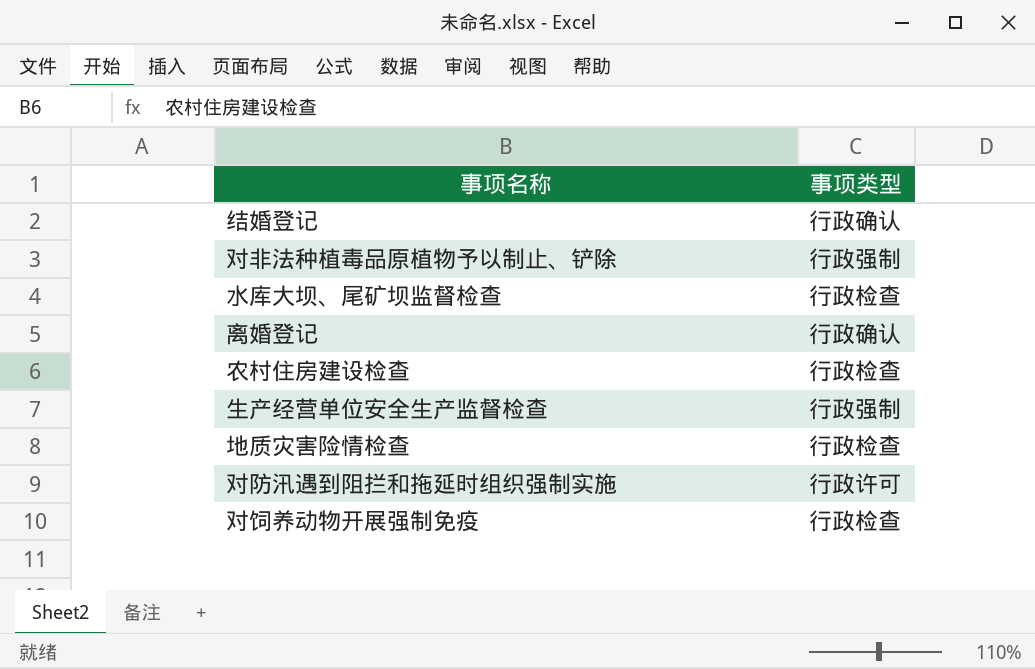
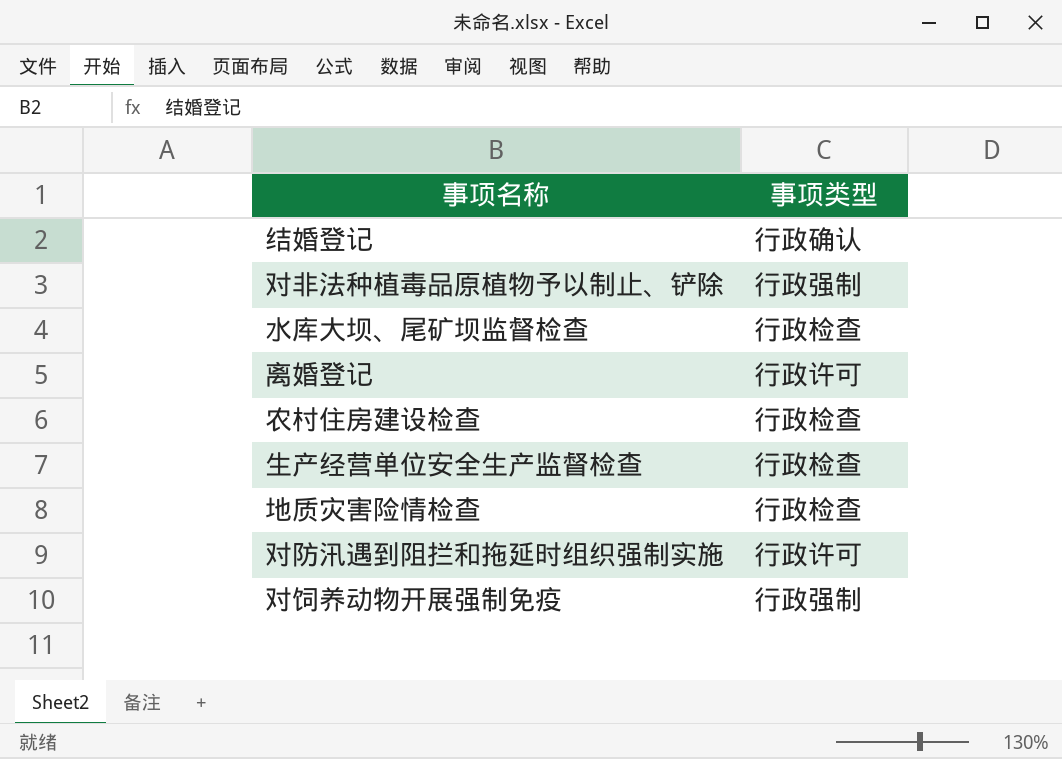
离婚登记 | 事项类型: 行政确认 -> 行政许可
生产经营单位安全生产监督检查 | 事项类型: 行政强制 -> 行政检查
对饲养动物开展强制免疫 | 事项类型: 行政检查 -> 行政强制

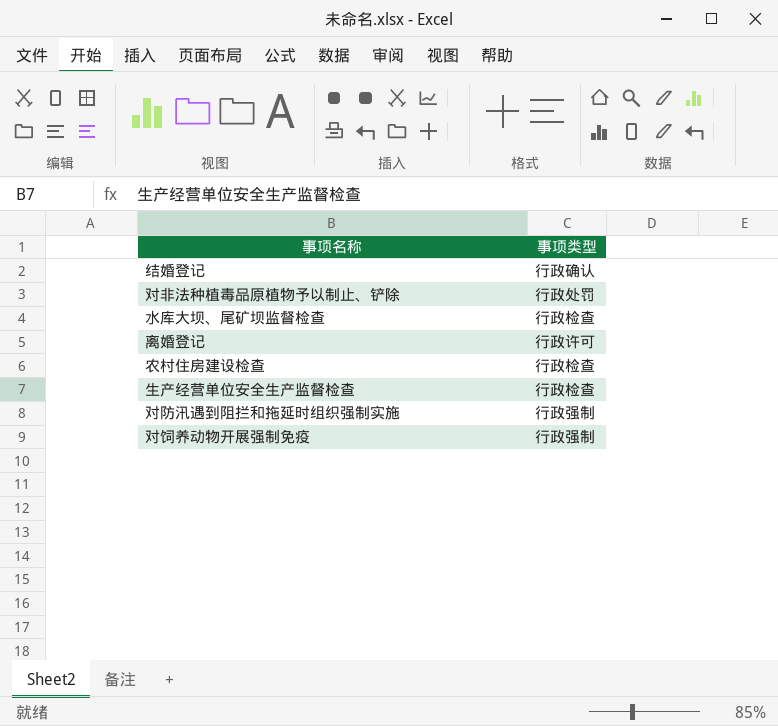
row 地质灾害险情检查: 行政检查 -> none
对非法种植毒品原植物予以制止、铲除 | 事项类型: 行政强制 -> 行政处罚
对防汛遇到阻拦和拖延时组织强制实施 | 事项类型: 行政许可 -> 行政强制

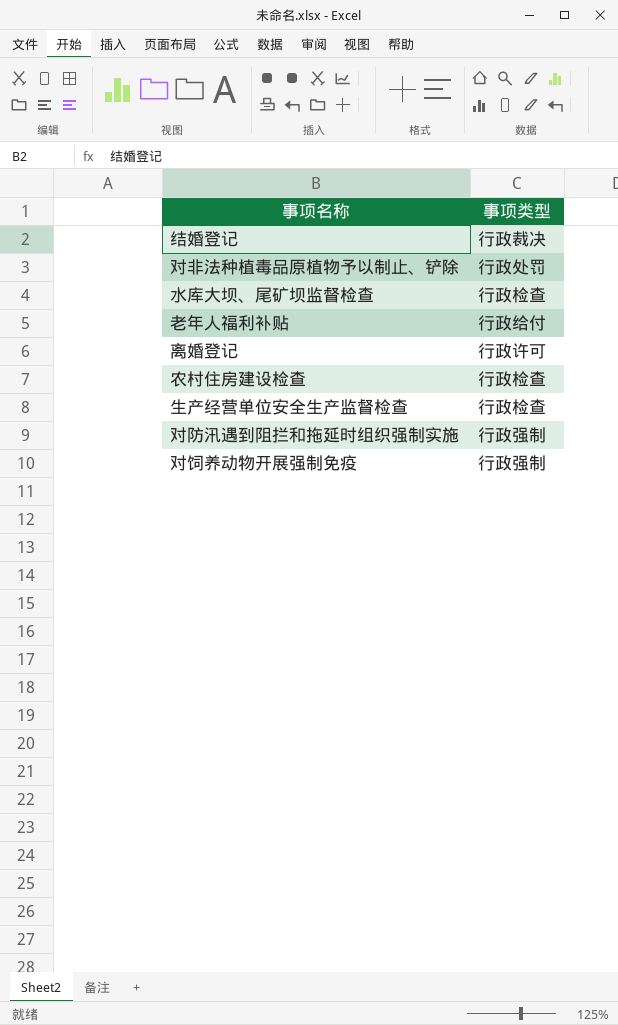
结婚登记 | 事项类型: 行政确认 -> 行政裁决
row 老年人福利补贴: none -> 行政给付

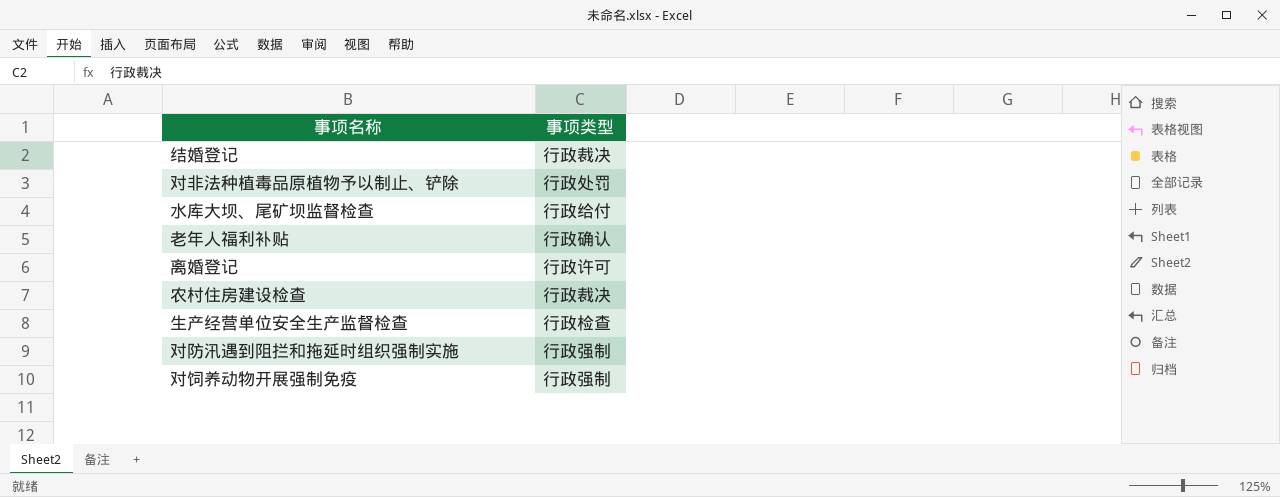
水库大坝、尾矿坝监督检查 | 事项类型: 行政检查 -> 行政给付
老年人福利补贴 | 事项类型: 行政给付 -> 行政确认
农村住房建设检查 | 事项类型: 行政检查 -> 行政裁决

